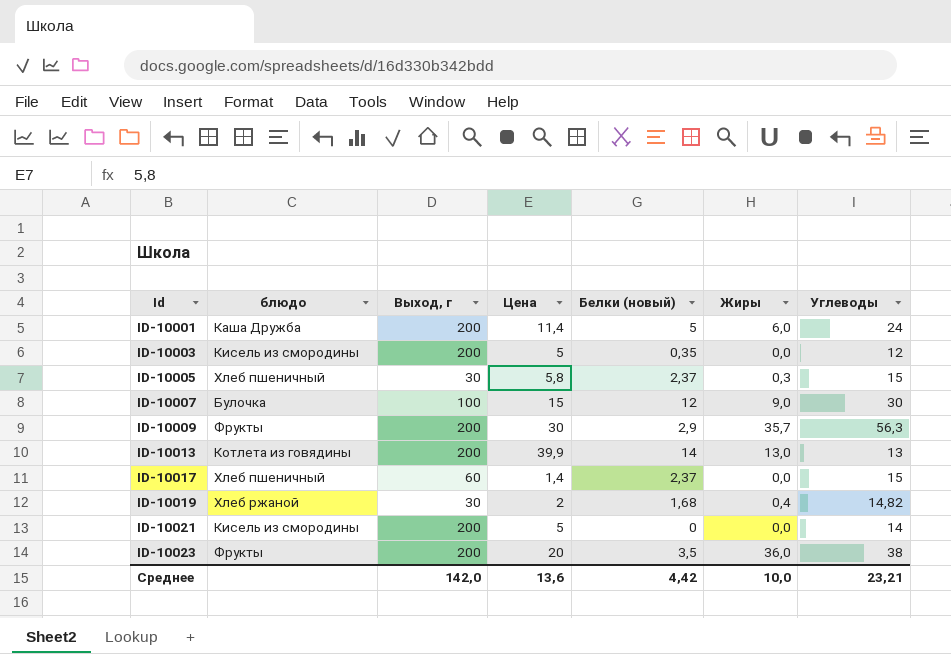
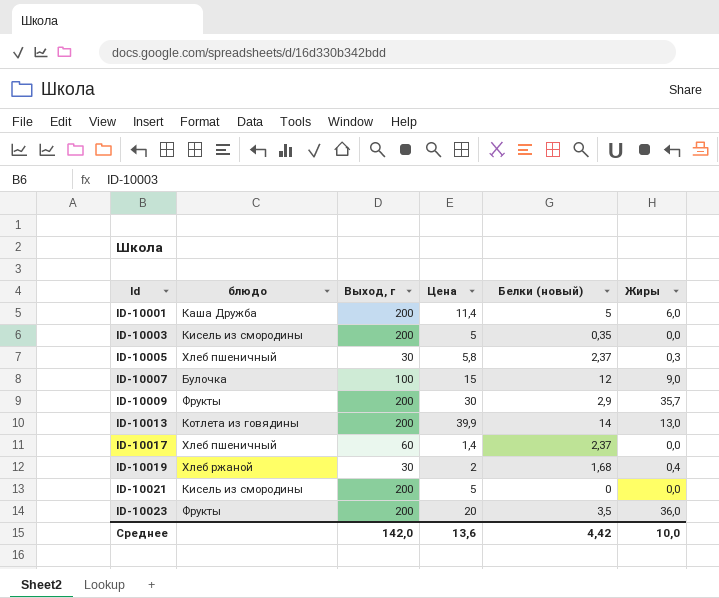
column Углеводы | position: 7 -> none

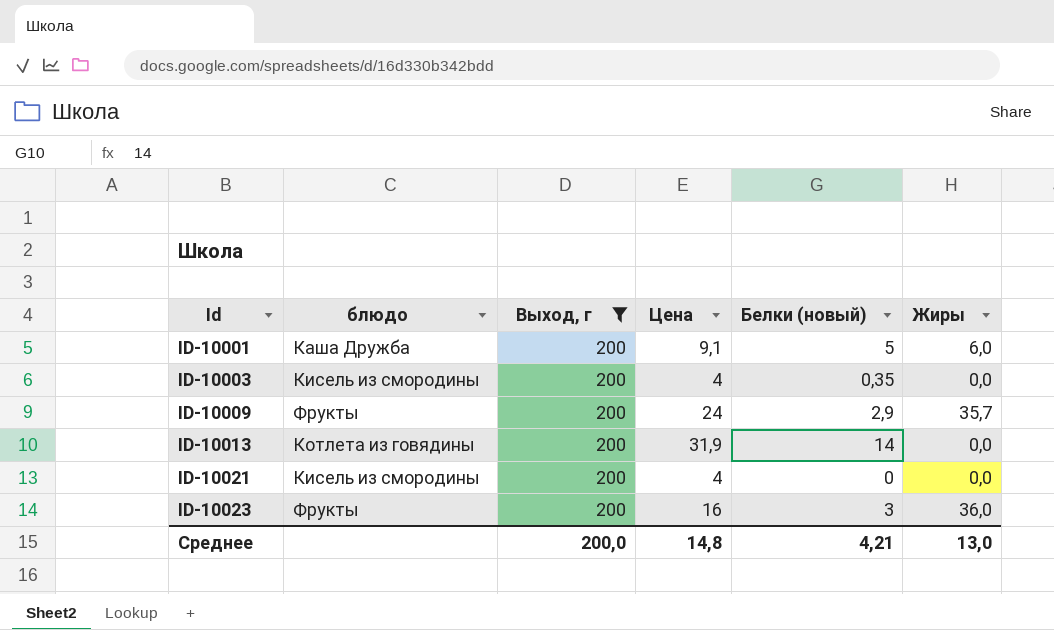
filter: none -> Выход, г = 200
ID-10001 | Цена: 11,4 -> 9,1
ID-10003 | Цена: 5 -> 4
ID-10009 | Цена: 30 -> 24
ID-10013 | Цена: 39,9 -> 31,9
ID-10013 | Жиры: 13,0 -> 0,0
ID-10021 | Цена: 5 -> 4
ID-10023 | Цена: 20 -> 16
ID-10023 | Белки (новый): 3,5 -> 3
Среднее | Выход, г: 142,0 -> 200,0
Среднее | Цена: 13,6 -> 14,8
Среднее | Белки (новый): 4,42 -> 4,21
Среднее | Жиры: 10,0 -> 13,0

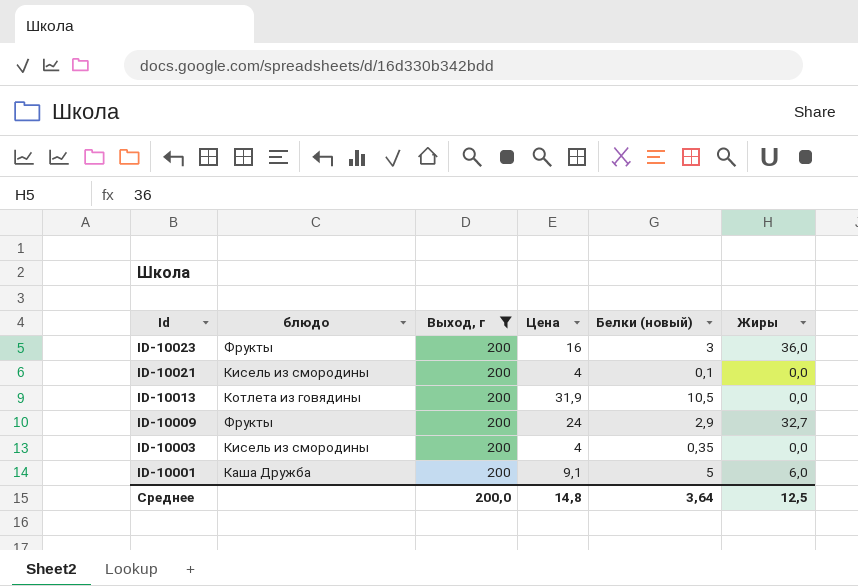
row order: Id ascending -> Id descending
ID-10021 | Белки (новый): 0 -> 0,1
ID-10013 | Белки (новый): 14 -> 10,5
ID-10009 | Жиры: 35,7 -> 32,7
Среднее | Белки (новый): 4,21 -> 3,64
Среднее | Жиры: 13,0 -> 12,5

